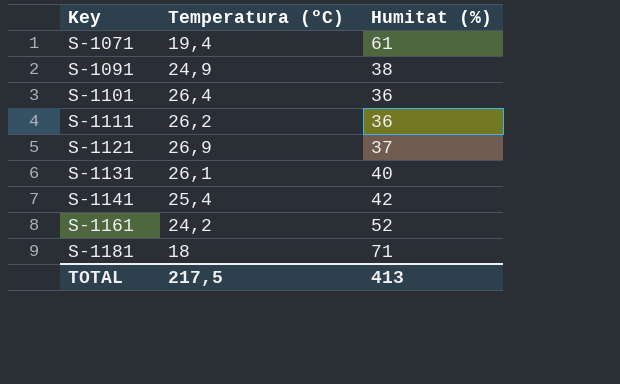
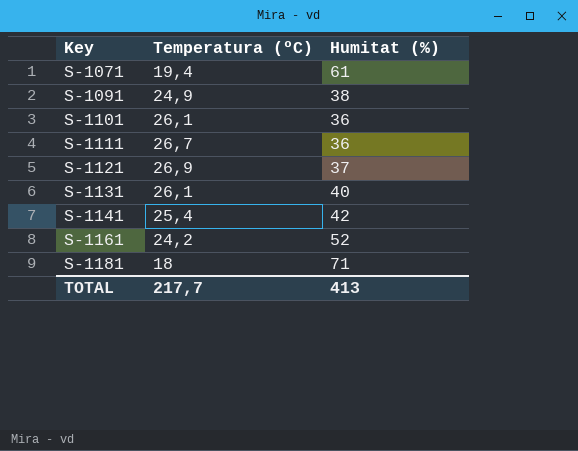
S-1101 | Temperatura (ºC): 26,4 -> 26,1
S-1111 | Temperatura (ºC): 26,2 -> 26,7
TOTAL | Temperatura (ºC): 217,5 -> 217,7

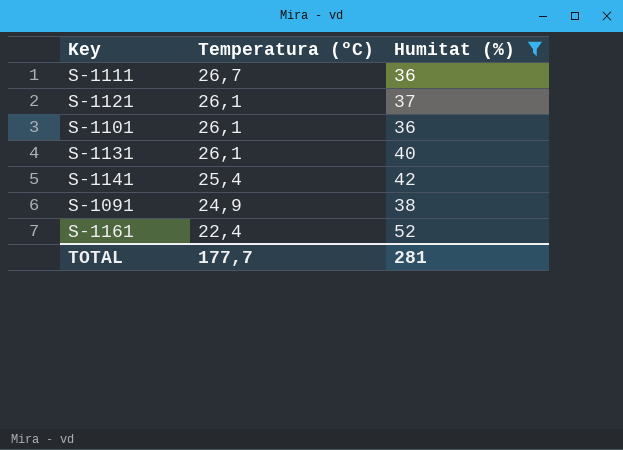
filter: none -> Humitat (%) <= 52
row order: Key ascending -> Temperatura (ºC) descending
S-1121 | Temperatura (ºC): 26,9 -> 26,1
S-1161 | Temperatura (ºC): 24,2 -> 22,4
TOTAL | Temperatura (ºC): 217,7 -> 177,7
TOTAL | Humitat (%): 413 -> 281

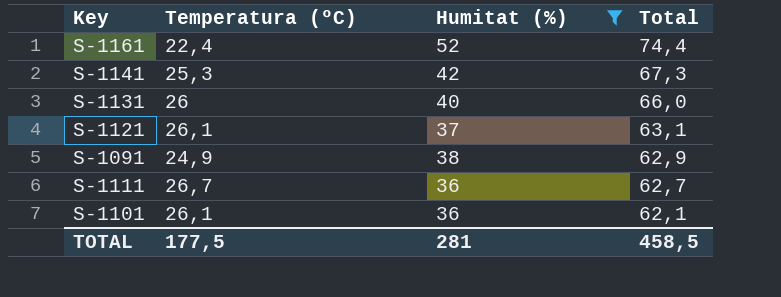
row order: Temperatura (ºC) descending -> Total descending
column Total | formula: none -> [Temperatura (ºC)] + [Humitat (%)]
S-1141 | Temperatura (ºC): 25,4 -> 25,3
S-1131 | Temperatura (ºC): 26,1 -> 26
TOTAL | Temperatura (ºC): 177,7 -> 177,5

